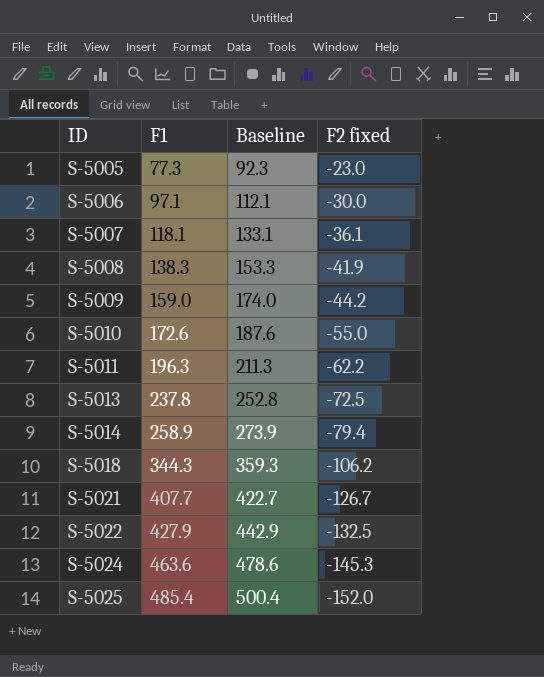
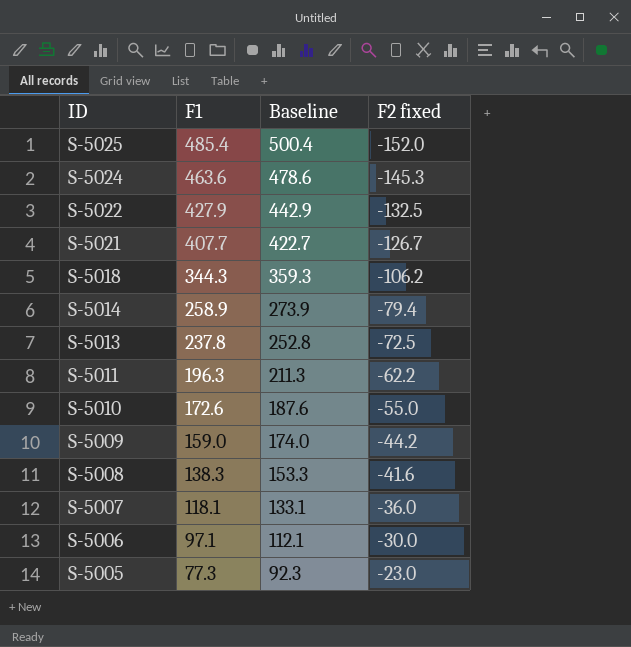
row order: ID ascending -> ID descending
S-5008 | F2 fixed: -41.9 -> -41.6
S-5007 | F2 fixed: -36.1 -> -36.0

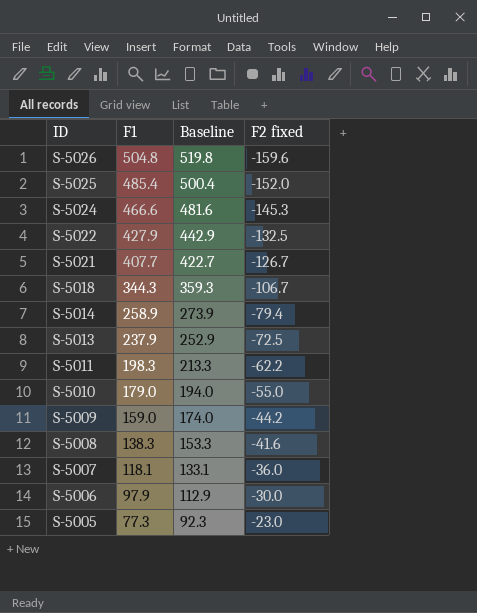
row S-5026: none -> 504.8 | 519.8 | -159.6
S-5024 | F1: 463.6 -> 466.6
S-5024 | Baseline: 478.6 -> 481.6
S-5018 | F2 fixed: -106.2 -> -106.7
S-5013 | F1: 237.8 -> 237.9
S-5013 | Baseline: 252.8 -> 252.9
S-5011 | F1: 196.3 -> 198.3
S-5011 | Baseline: 211.3 -> 213.3
S-5010 | F1: 172.6 -> 179.0
S-5010 | Baseline: 187.6 -> 194.0
S-5006 | F1: 97.1 -> 97.9
S-5006 | Baseline: 112.1 -> 112.9

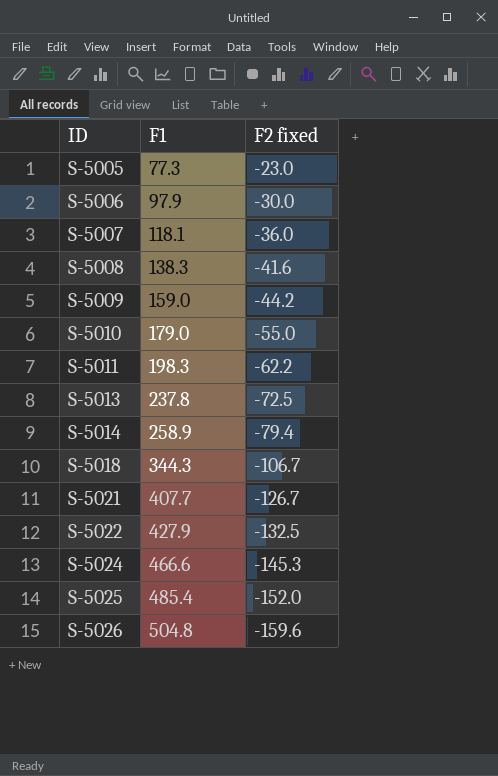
row order: ID descending -> ID ascending
column Baseline | formula: [F1] + 15 -> none
S-5013 | F1: 237.9 -> 237.8

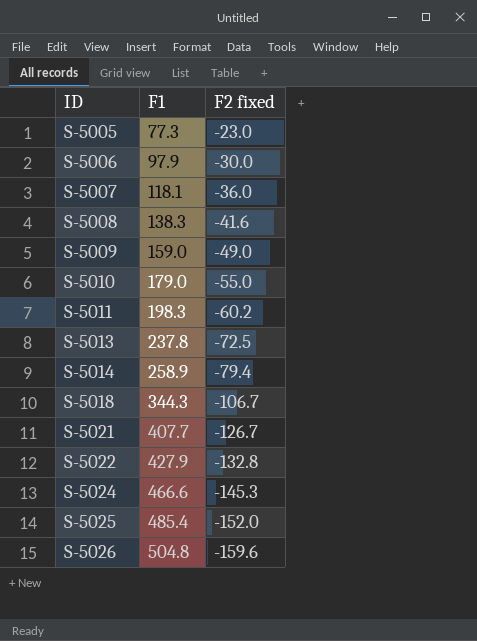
S-5009 | F2 fixed: -44.2 -> -49.0
S-5011 | F2 fixed: -62.2 -> -60.2
S-5022 | F2 fixed: -132.5 -> -132.8

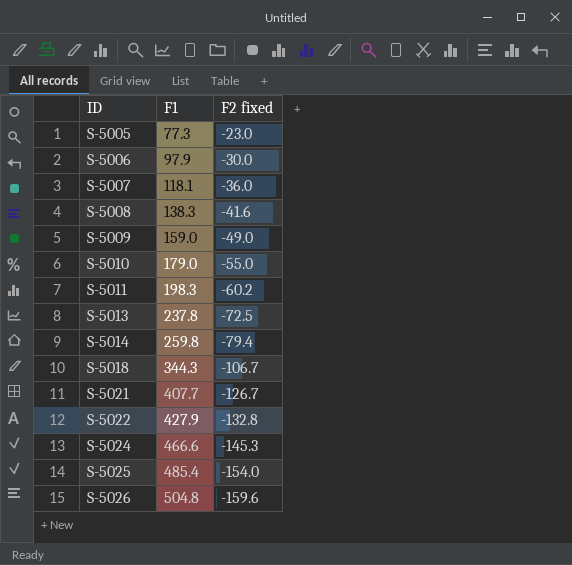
S-5014 | F1: 258.9 -> 259.8
S-5025 | F2 fixed: -152.0 -> -154.0

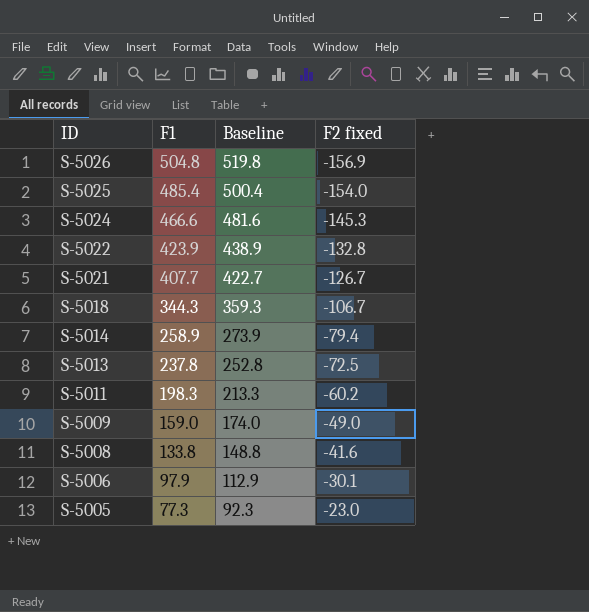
row order: ID ascending -> ID descending
column Baseline | formula: none -> [F1] + 15
row S-5007: 118.1 | -36.0 -> none
row S-5010: 179.0 | -55.0 -> none
S-5026 | F2 fixed: -159.6 -> -156.9
S-5022 | F1: 427.9 -> 423.9
S-5014 | F1: 259.8 -> 258.9
S-5008 | F1: 138.3 -> 133.8
S-5006 | F2 fixed: -30.0 -> -30.1

